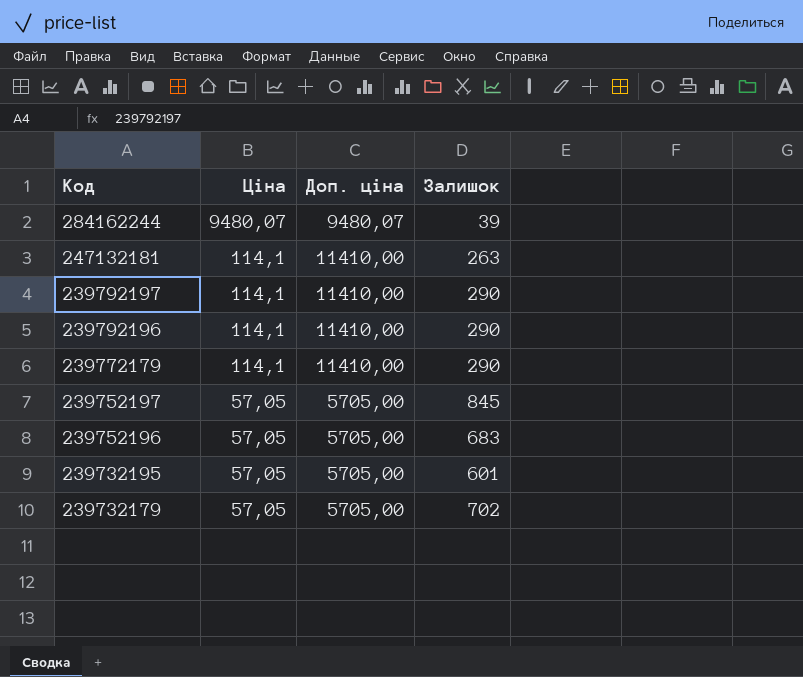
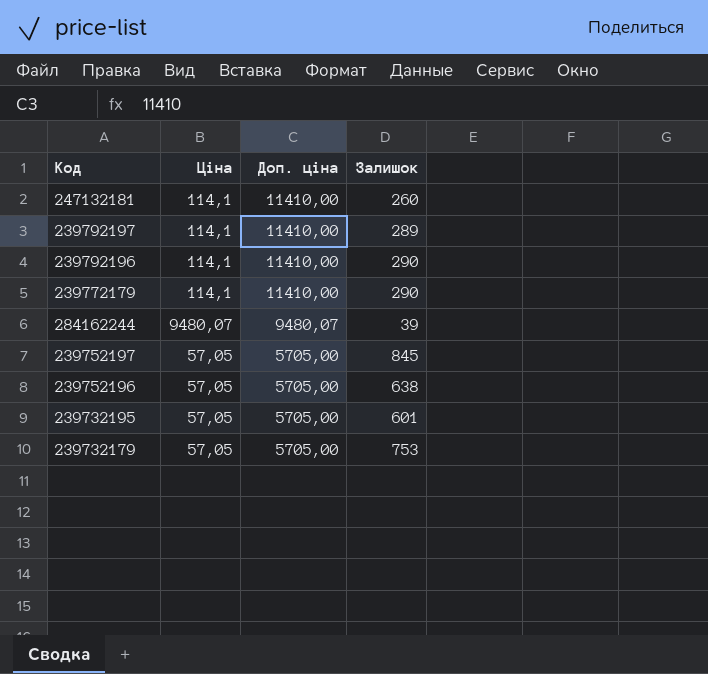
row order: Код descending -> Доп. ціна descending
247132181 | Залишок: 263 -> 260
239792197 | Залишок: 290 -> 289
239752196 | Залишок: 683 -> 638
239732179 | Залишок: 702 -> 753

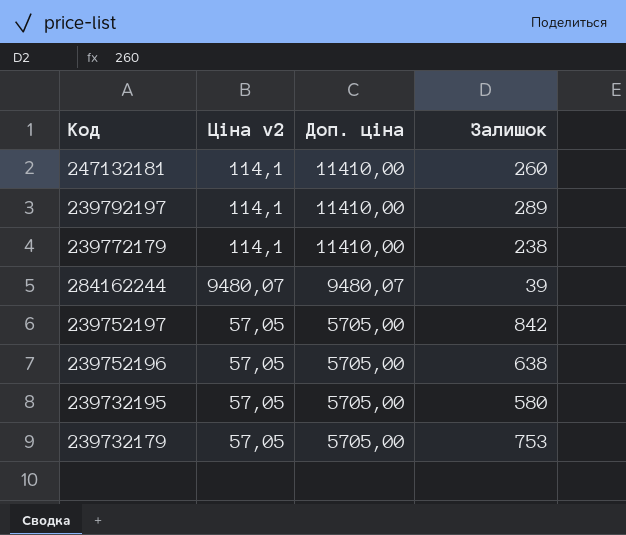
column name: Ціна -> Ціна v2
row 239792196: 114,1 | 11410,00 | 290 -> none
239772179 | Залишок: 290 -> 238
239752197 | Залишок: 845 -> 842
239732195 | Залишок: 601 -> 580

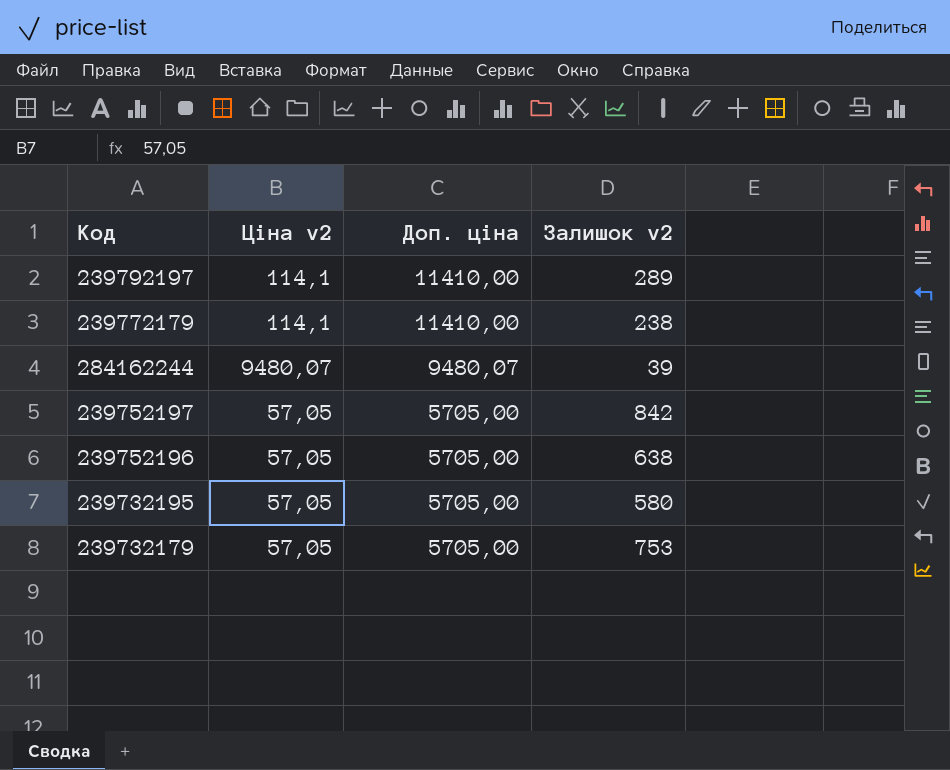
column name: Залишок -> Залишок v2
row 247132181: 114,1 | 11410,00 | 260 -> none

